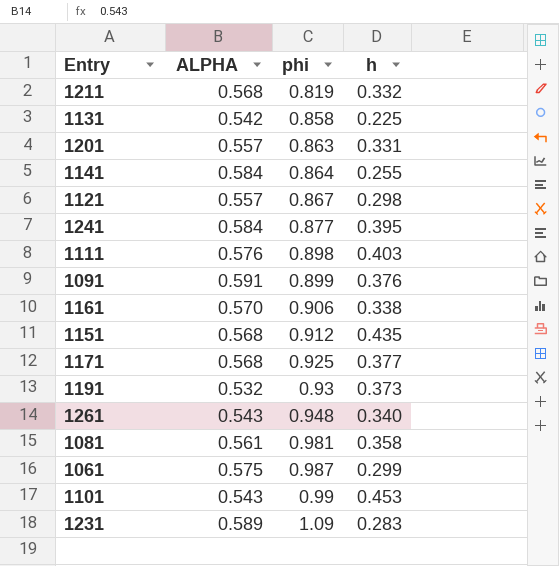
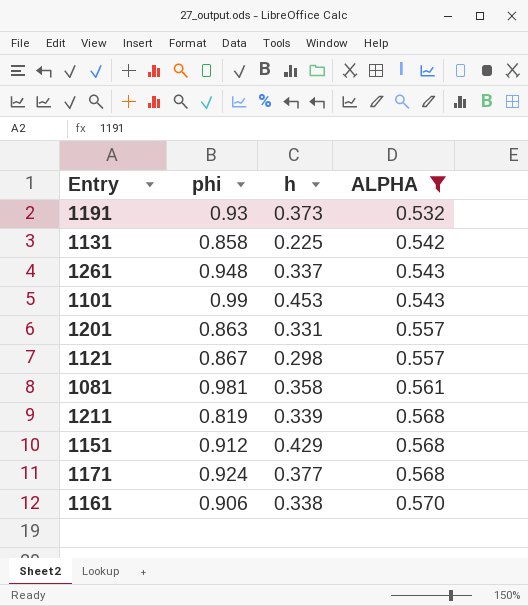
filter: none -> ALPHA <= 0.570
row order: phi ascending -> ALPHA ascending
column ALPHA | position: 2 -> 4
1261 | h: 0.340 -> 0.337
1211 | h: 0.332 -> 0.339
1151 | h: 0.435 -> 0.429
1171 | phi: 0.925 -> 0.924

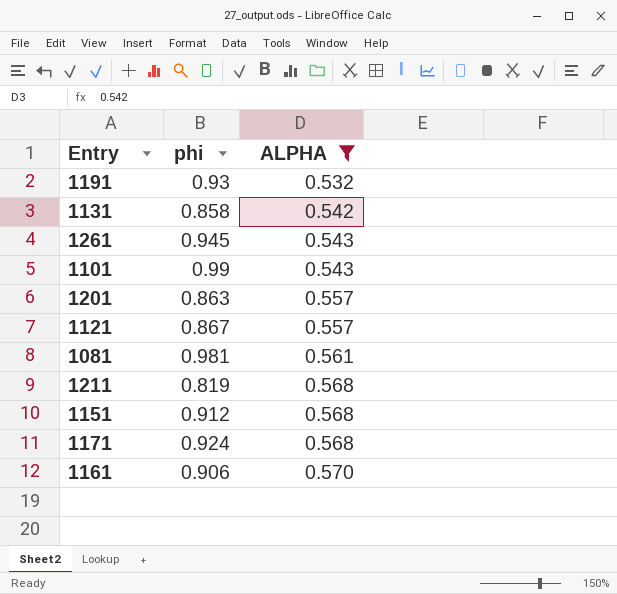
column h | position: 3 -> none
1261 | phi: 0.948 -> 0.945

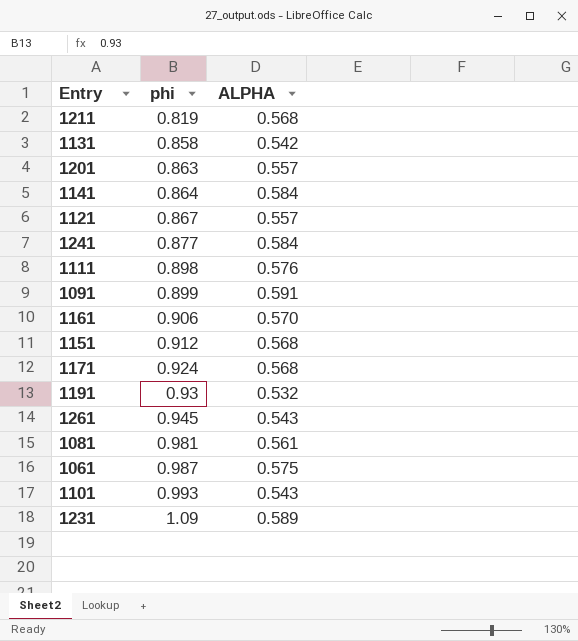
filter: ALPHA <= 0.570 -> none
row order: ALPHA ascending -> phi ascending
1101 | phi: 0.99 -> 0.993

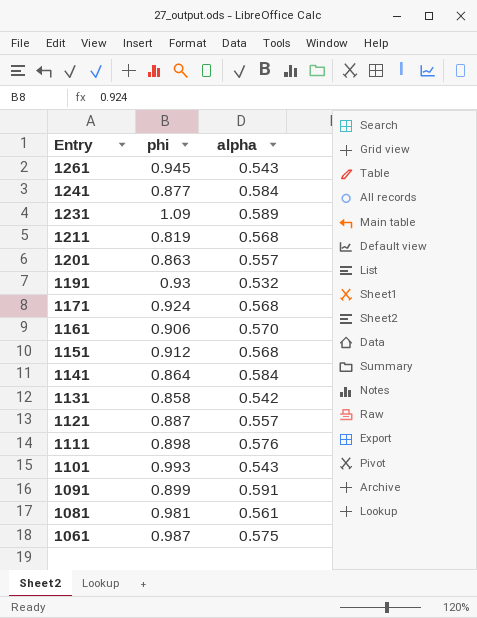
row order: phi ascending -> Entry descending
column name: ALPHA -> alpha
1121 | phi: 0.867 -> 0.887

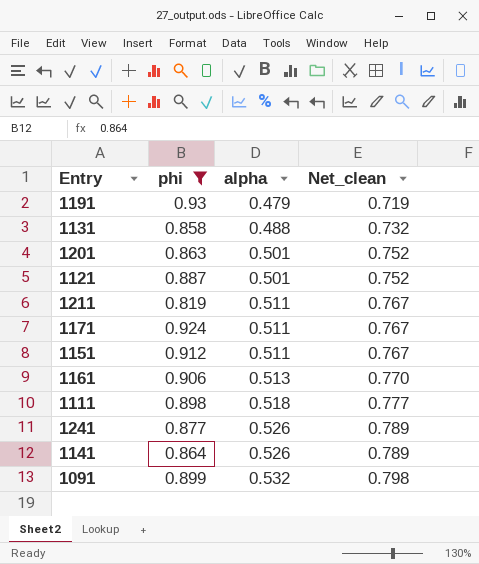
filter: none -> phi <= 0.93
row order: Entry descending -> alpha ascending
column Net_clean | formula: none -> [alpha] * 1.5
1191 | alpha: 0.532 -> 0.479
1131 | alpha: 0.542 -> 0.488
1201 | alpha: 0.557 -> 0.501
1121 | alpha: 0.557 -> 0.501
1211 | alpha: 0.568 -> 0.511
1171 | alpha: 0.568 -> 0.511
1151 | alpha: 0.568 -> 0.511
1161 | alpha: 0.570 -> 0.513
1111 | alpha: 0.576 -> 0.518
1241 | alpha: 0.584 -> 0.526
1141 | alpha: 0.584 -> 0.526
1091 | alpha: 0.591 -> 0.532

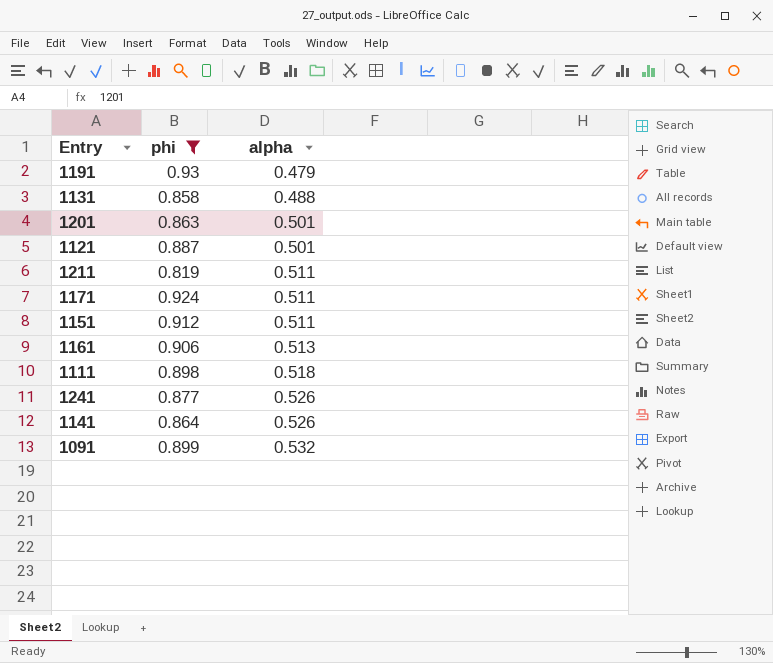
column Net_clean | formula: [alpha] * 1.5 -> none

